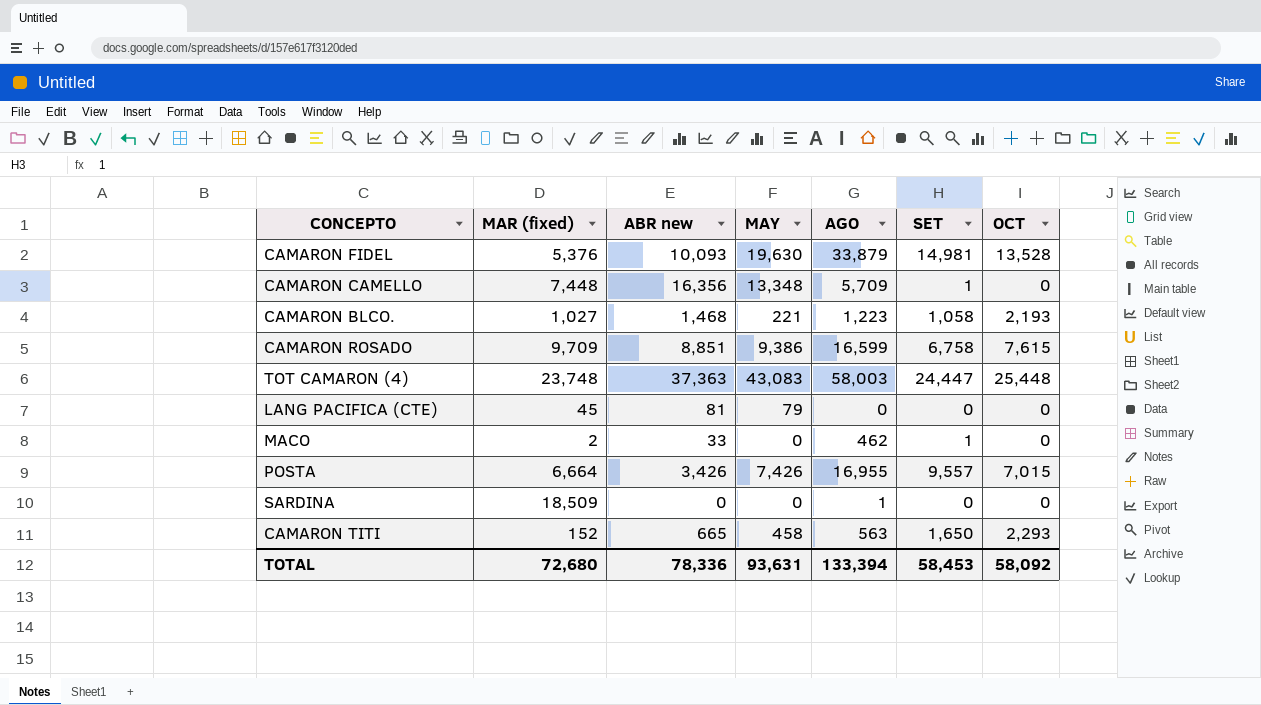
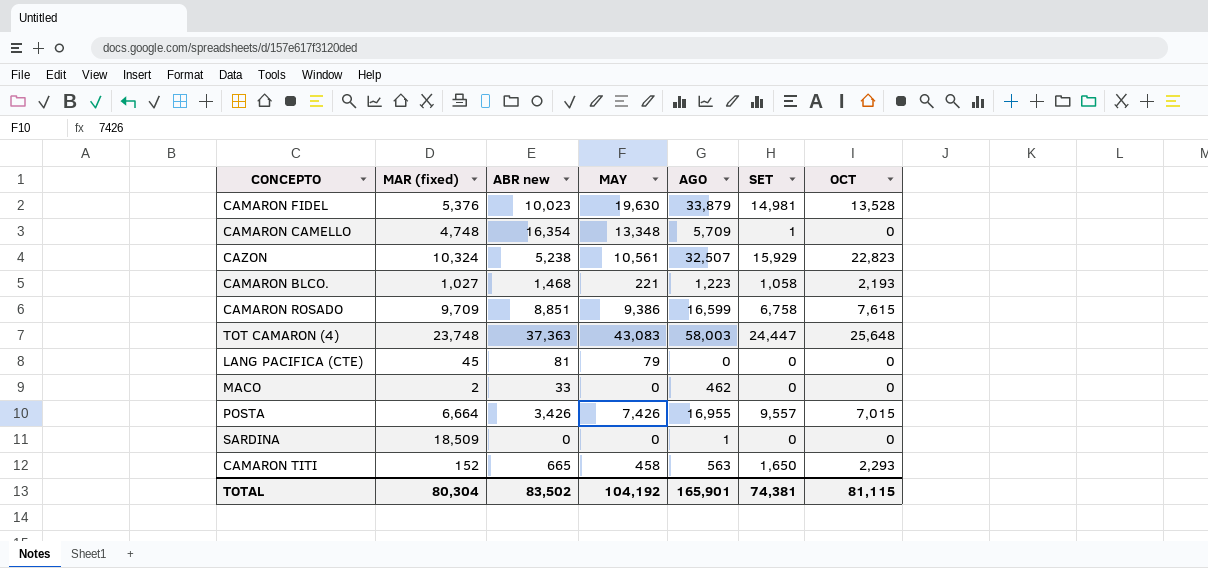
CAMARON FIDEL | ABR new: 10,093 -> 10,023
CAMARON CAMELLO | MAR (fixed): 7,448 -> 4,748
CAMARON CAMELLO | ABR new: 16,356 -> 16,354
row CAZON: none -> 10,324 | 5,238 | 10,561 | 32,507 | 15,929 | 22,823
TOT CAMARON (4) | OCT: 25,448 -> 25,648
MACO | SET: 1 -> 0
TOTAL | MAR (fixed): 72,680 -> 80,304
TOTAL | ABR new: 78,336 -> 83,502
TOTAL | MAY: 93,631 -> 104,192
TOTAL | AGO: 133,394 -> 165,901
TOTAL | SET: 58,453 -> 74,381
TOTAL | OCT: 58,092 -> 81,115

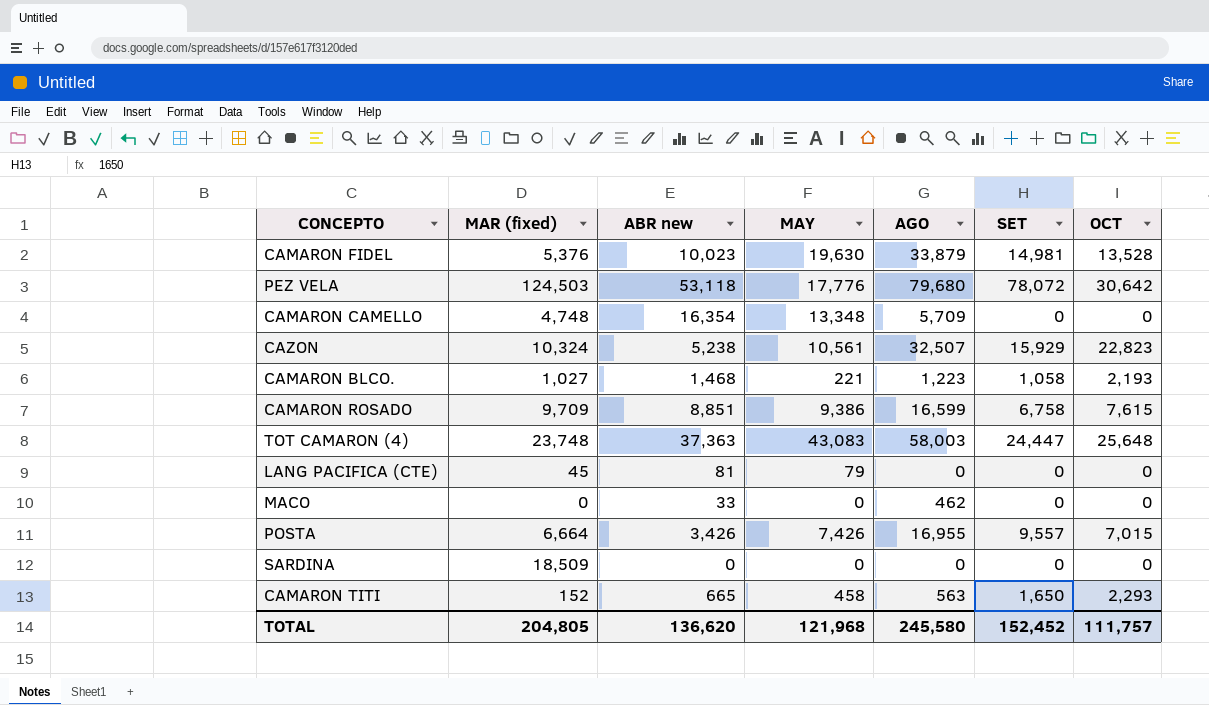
row PEZ VELA: none -> 124,503 | 53,118 | 17,776 | 79,680 | 78,072 | 30,642
CAMARON CAMELLO | SET: 1 -> 0
MACO | MAR (fixed): 2 -> 0
SARDINA | AGO: 1 -> 0
TOTAL | MAR (fixed): 80,304 -> 204,805
TOTAL | ABR new: 83,502 -> 136,620
TOTAL | MAY: 104,192 -> 121,968
TOTAL | AGO: 165,901 -> 245,580
TOTAL | SET: 74,381 -> 152,452
TOTAL | OCT: 81,115 -> 111,757

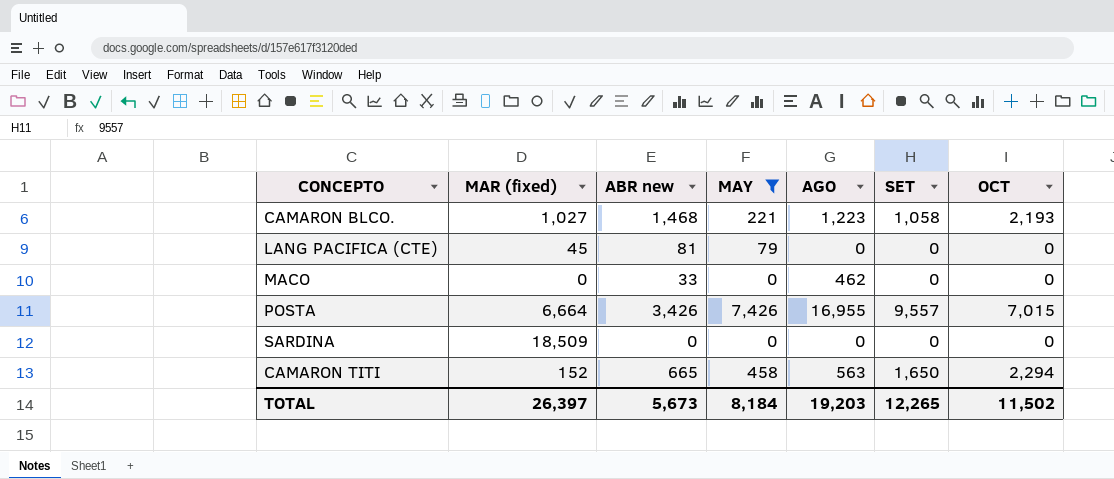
filter: none -> MAY <= 7,426
CAMARON TITI | OCT: 2,293 -> 2,294
TOTAL | MAR (fixed): 204,805 -> 26,397
TOTAL | ABR new: 136,620 -> 5,673
TOTAL | MAY: 121,968 -> 8,184
TOTAL | AGO: 245,580 -> 19,203
TOTAL | SET: 152,452 -> 12,265
TOTAL | OCT: 111,757 -> 11,502

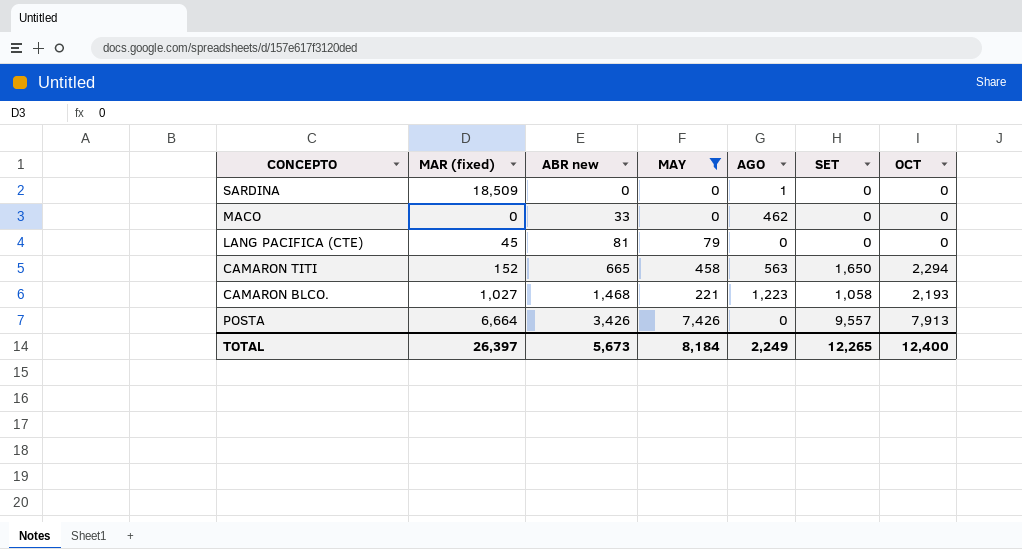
row order: none -> ABR new ascending
SARDINA | AGO: 0 -> 1
POSTA | AGO: 16,955 -> 0
POSTA | OCT: 7,015 -> 7,913
TOTAL | AGO: 19,203 -> 2,249
TOTAL | OCT: 11,502 -> 12,400

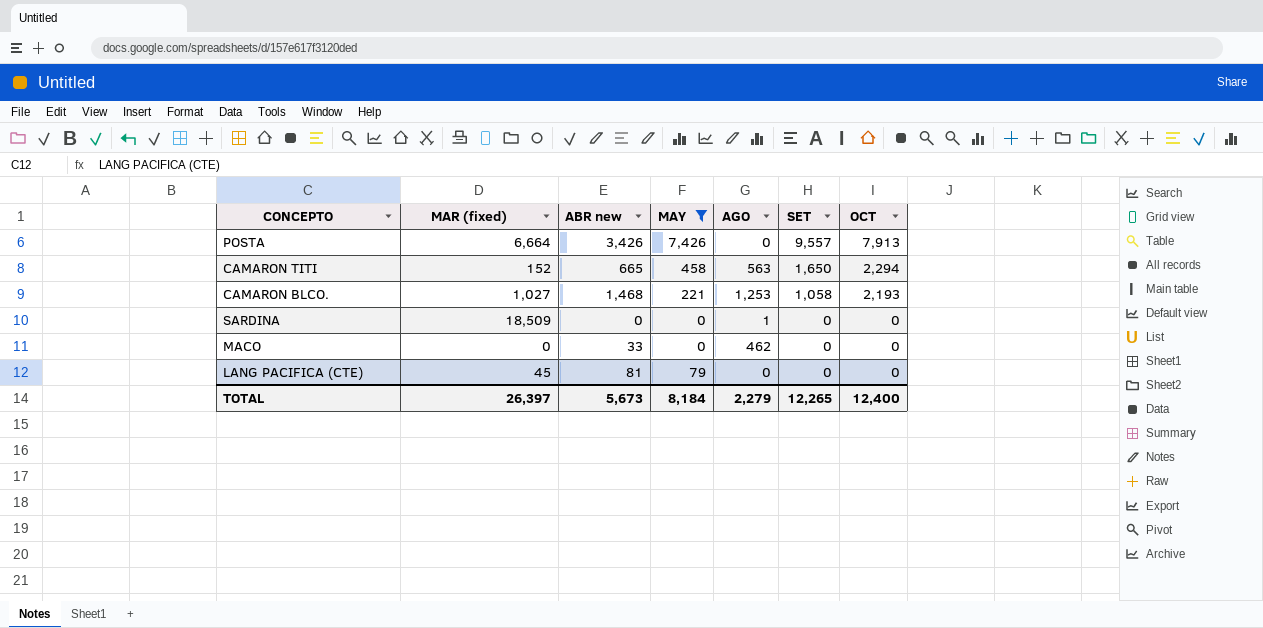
row order: ABR new ascending -> SET descending
CAMARON BLCO. | AGO: 1,223 -> 1,253
TOTAL | AGO: 2,249 -> 2,279

